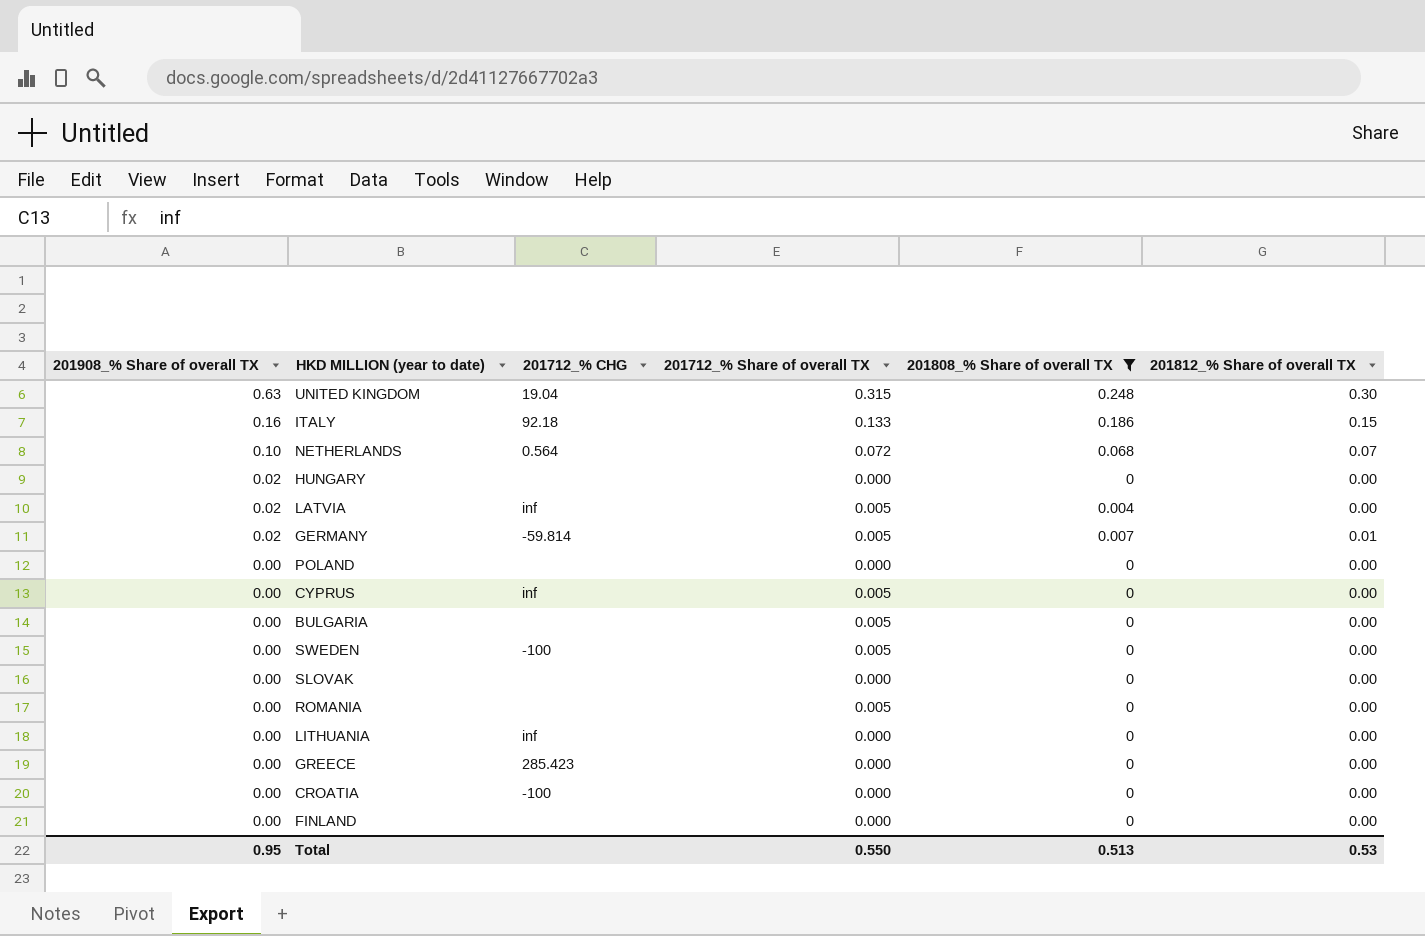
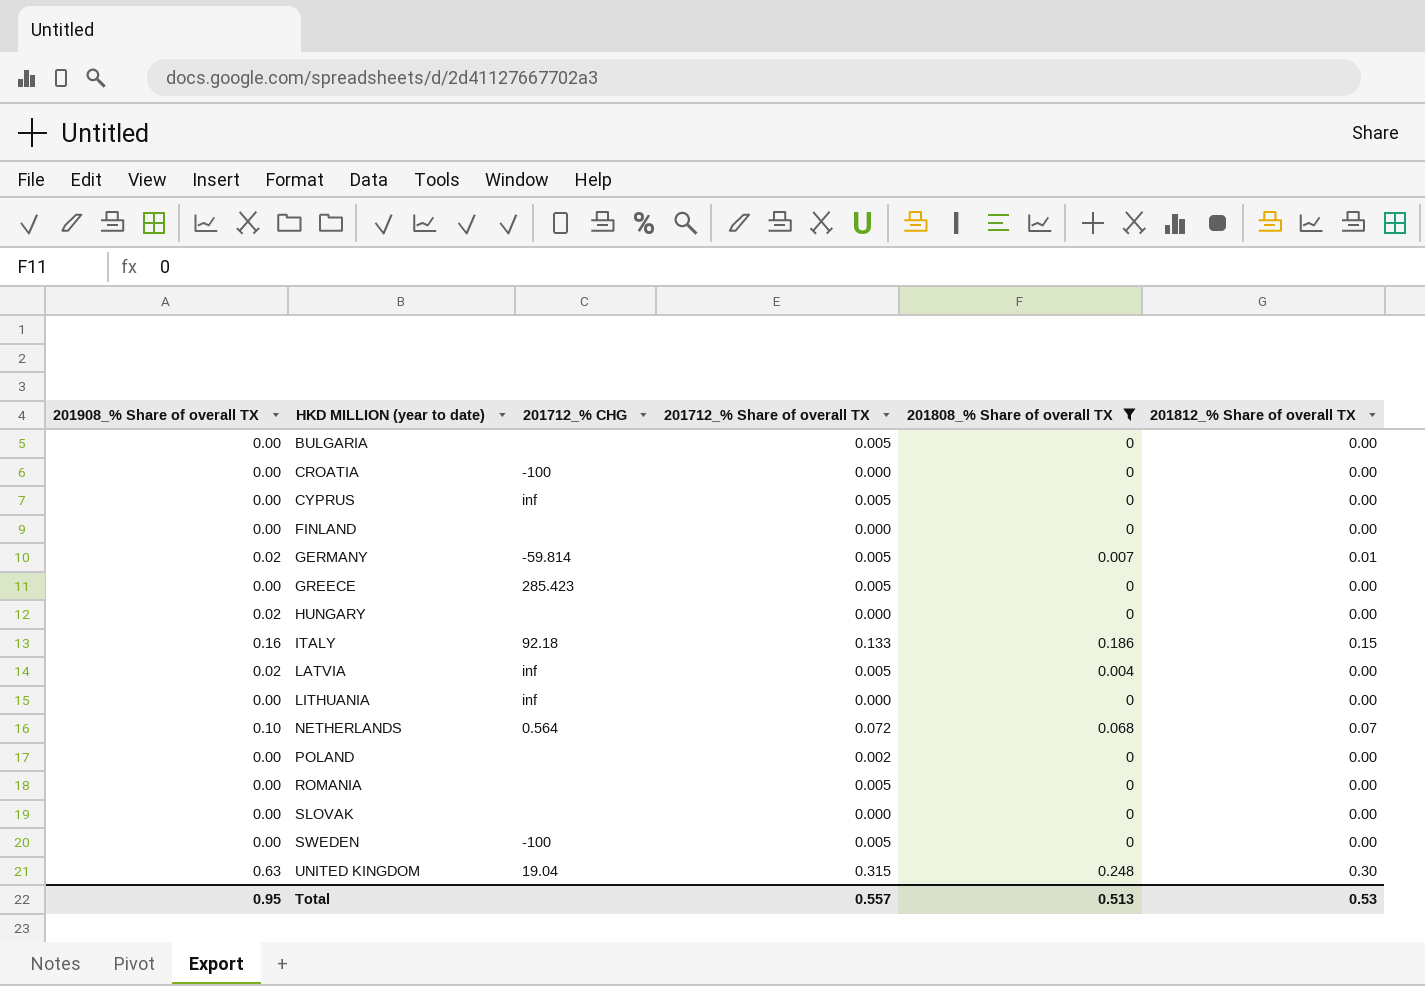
row order: 201908_% Share of overall TX descending -> HKD MILLION (year to date) ascending
GREECE | 201712_% Share of overall TX: 0.000 -> 0.005
POLAND | 201712_% Share of overall TX: 0.000 -> 0.002
Total | 201712_% Share of overall TX: 0.550 -> 0.557

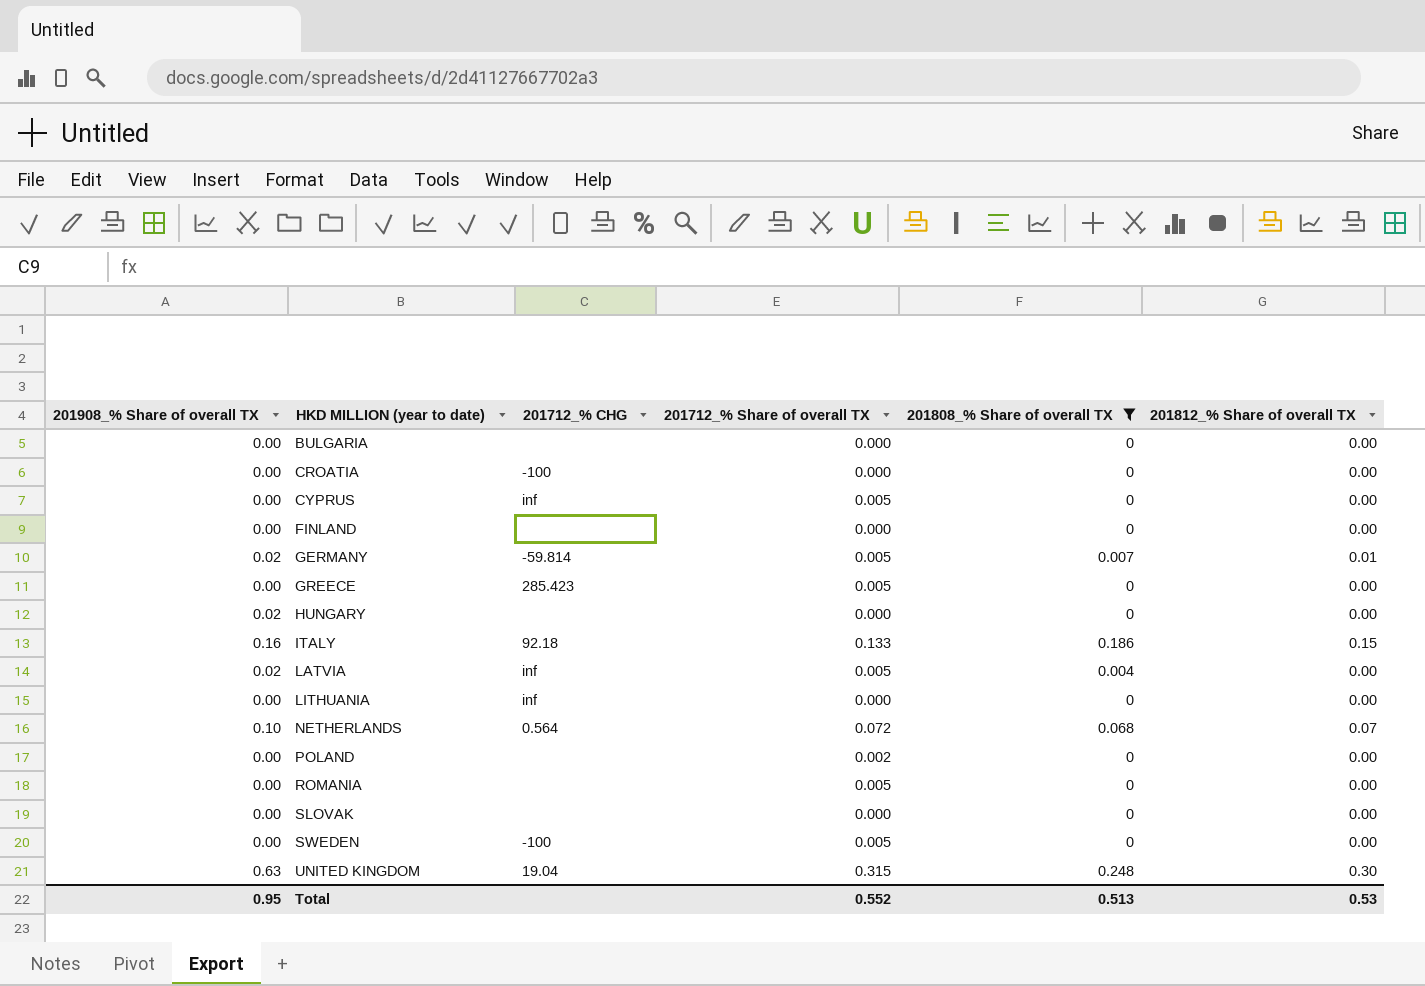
BULGARIA | 201712_% Share of overall TX: 0.005 -> 0.000
Total | 201712_% Share of overall TX: 0.557 -> 0.552

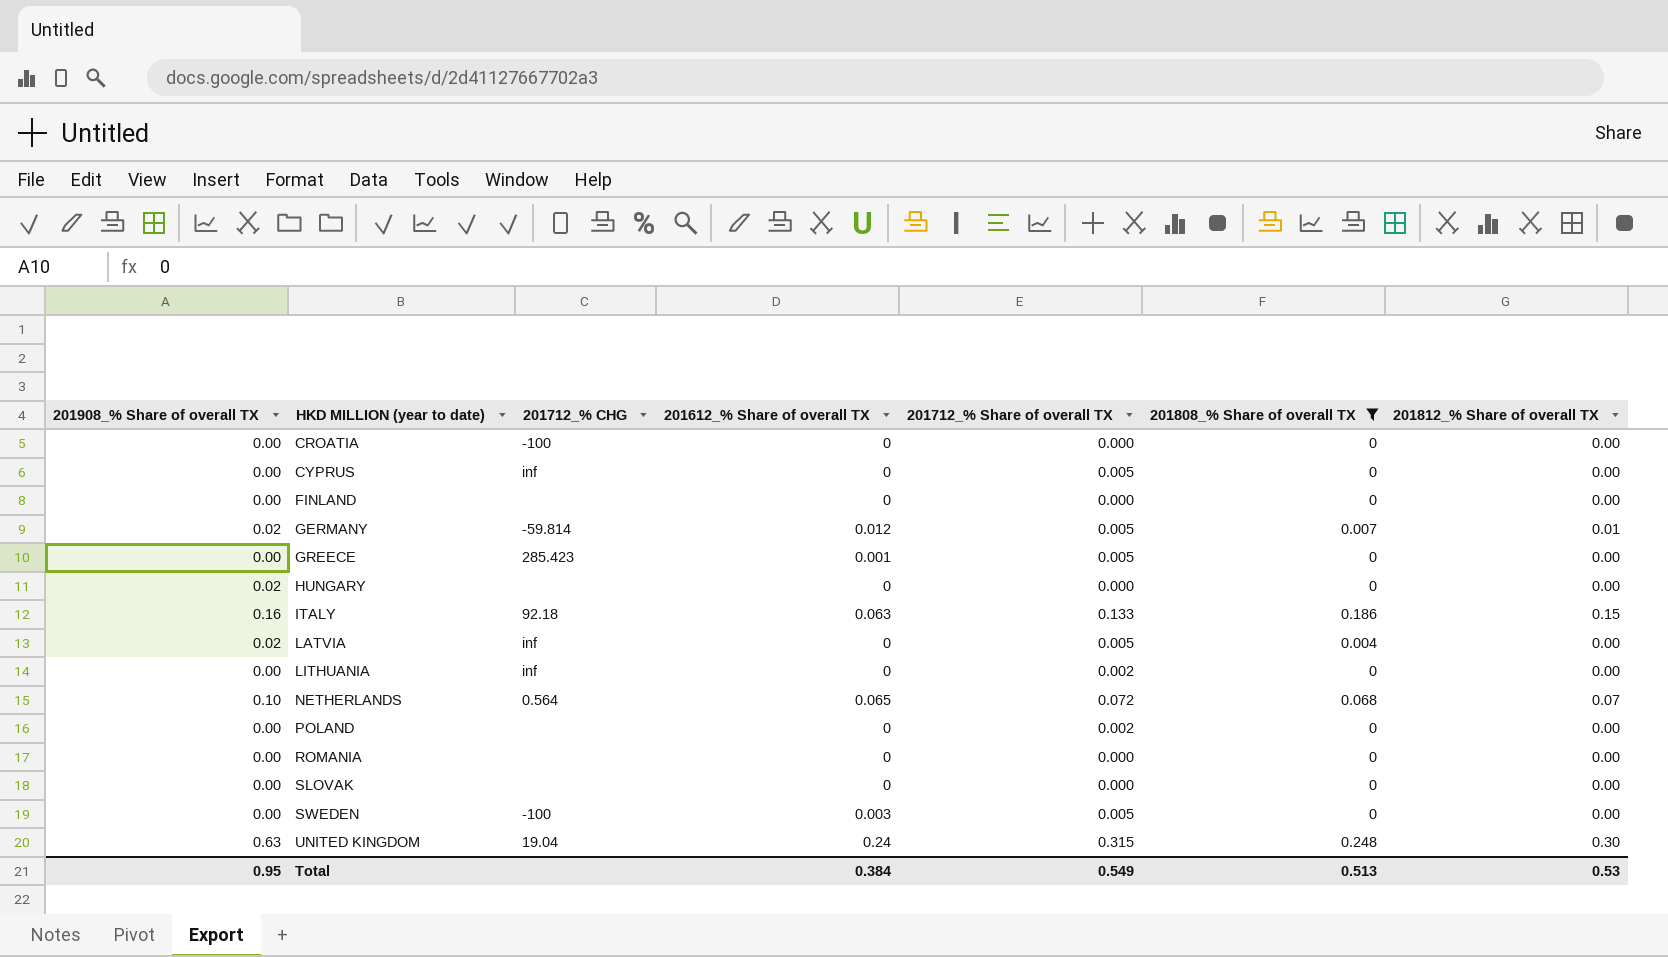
column 201612_% Share of overall TX | position: none -> 4
row BULGARIA: 0.00 | none | 0.000 | 0 | 0.00 -> none
LITHUANIA | 201712_% Share of overall TX: 0.000 -> 0.002
ROMANIA | 201712_% Share of overall TX: 0.005 -> 0.000
Total | 201712_% Share of overall TX: 0.552 -> 0.549

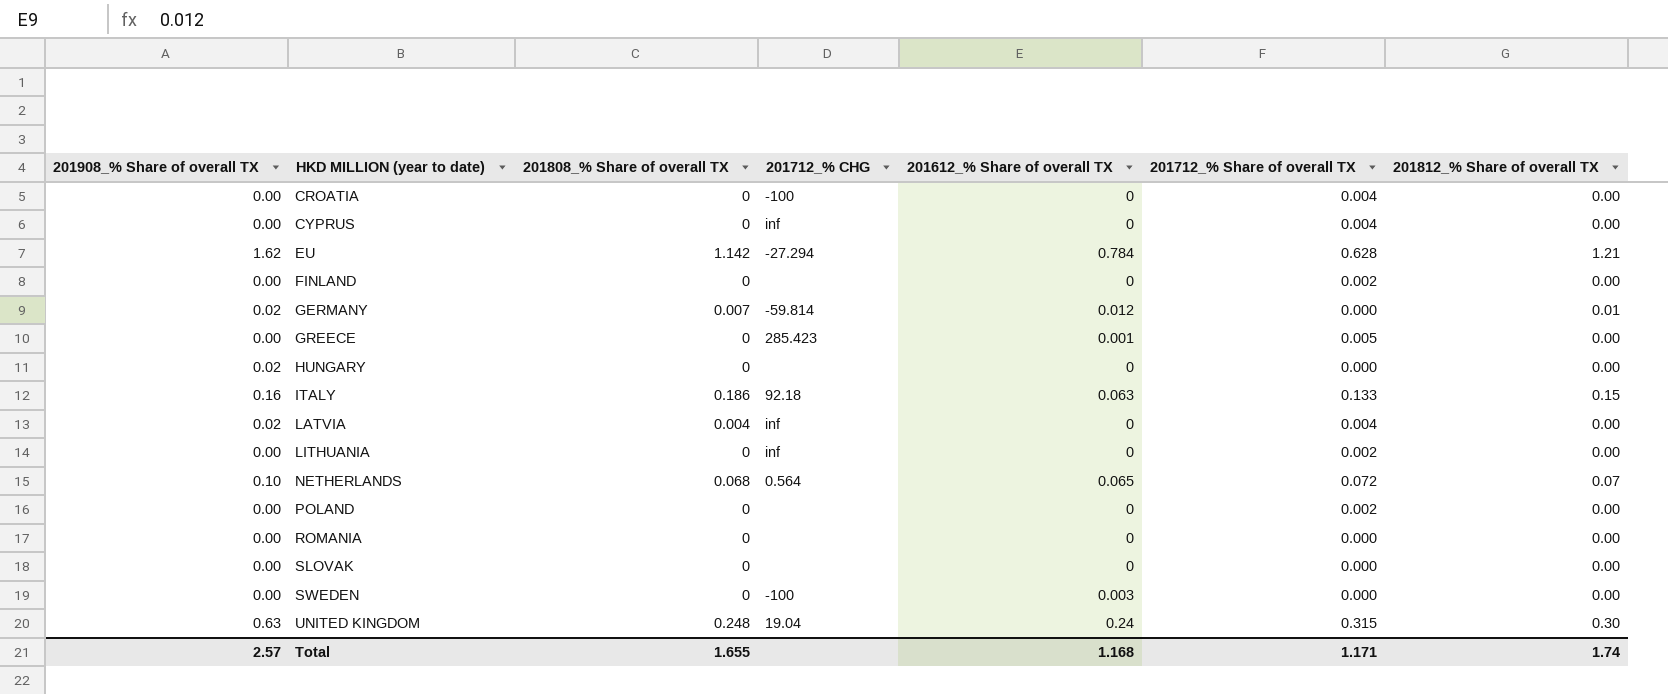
filter: 201808_% Share of overall TX != 1.142 -> none
column 201808_% Share of overall TX | position: 6 -> 3
CROATIA | 201712_% Share of overall TX: 0.000 -> 0.004
CYPRUS | 201712_% Share of overall TX: 0.005 -> 0.004
FINLAND | 201712_% Share of overall TX: 0.000 -> 0.002
GERMANY | 201712_% Share of overall TX: 0.005 -> 0.000
LATVIA | 201712_% Share of overall TX: 0.005 -> 0.004
SWEDEN | 201712_% Share of overall TX: 0.005 -> 0.000
Total | 201908_% Share of overall TX: 0.95 -> 2.57
Total | 201808_% Share of overall TX: 0.513 -> 1.655
Total | 201612_% Share of overall TX: 0.384 -> 1.168
Total | 201712_% Share of overall TX: 0.549 -> 1.171
Total | 201812_% Share of overall TX: 0.53 -> 1.74

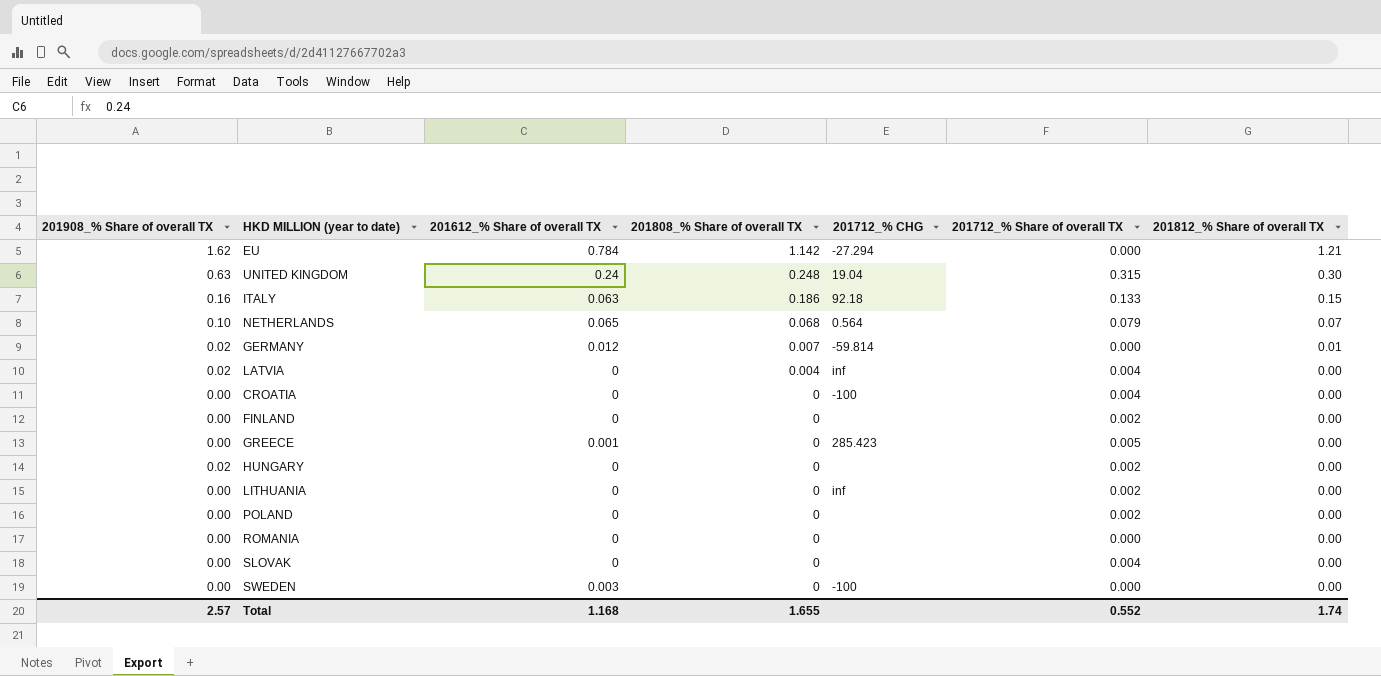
row order: HKD MILLION (year to date) ascending -> 201808_% Share of overall TX descending
column 201612_% Share of overall TX | position: 5 -> 3
row CYPRUS: 0.00 | 0 | inf | 0 | 0.004 | 0.00 -> none
EU | 201712_% Share of overall TX: 0.628 -> 0.000
NETHERLANDS | 201712_% Share of overall TX: 0.072 -> 0.079
HUNGARY | 201712_% Share of overall TX: 0.000 -> 0.002
SLOVAK | 201712_% Share of overall TX: 0.000 -> 0.004
Total | 201712_% Share of overall TX: 1.171 -> 0.552

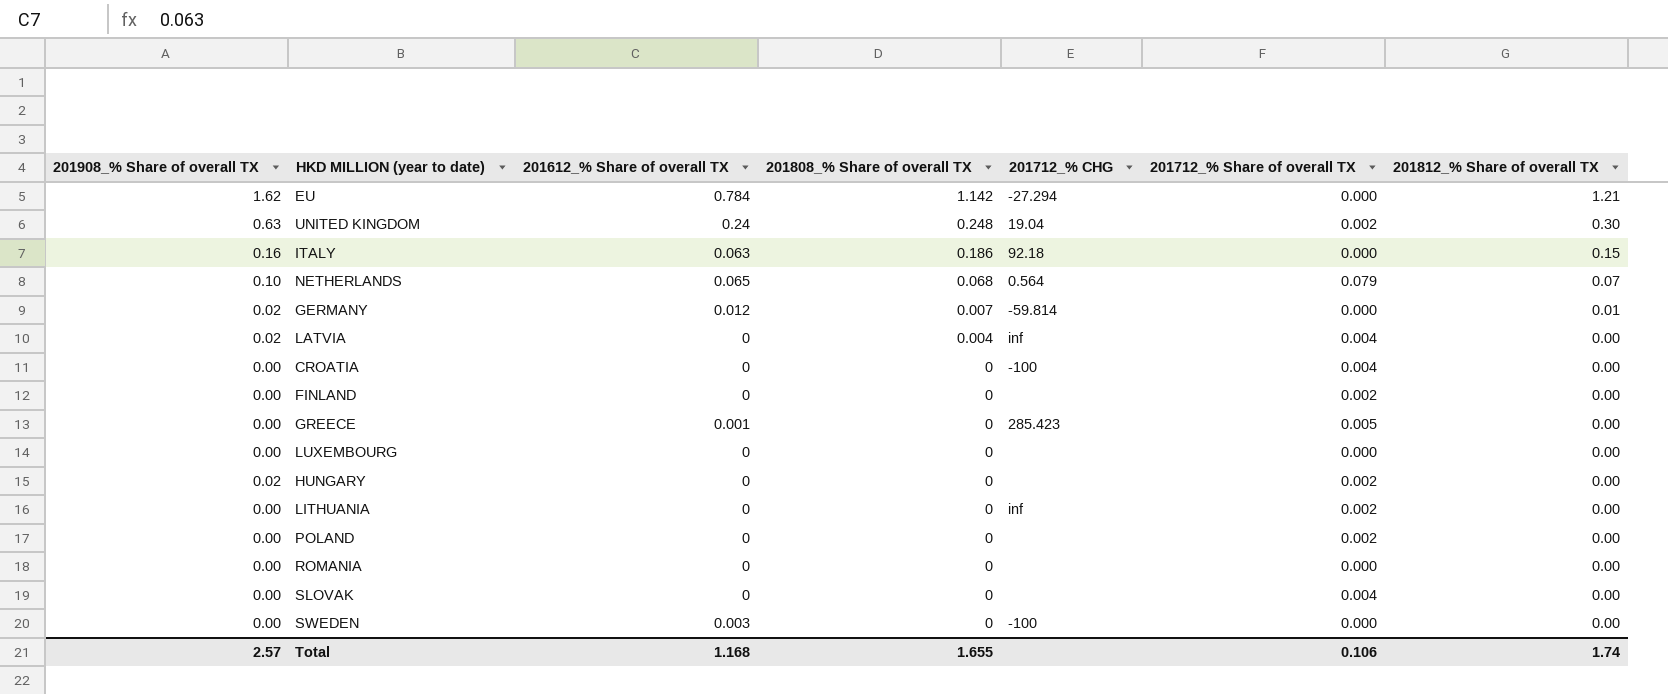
UNITED KINGDOM | 201712_% Share of overall TX: 0.315 -> 0.002
ITALY | 201712_% Share of overall TX: 0.133 -> 0.000
row LUXEMBOURG: none -> 0.00 | 0 | 0 | none | 0.000 | 0.00
Total | 201712_% Share of overall TX: 0.552 -> 0.106

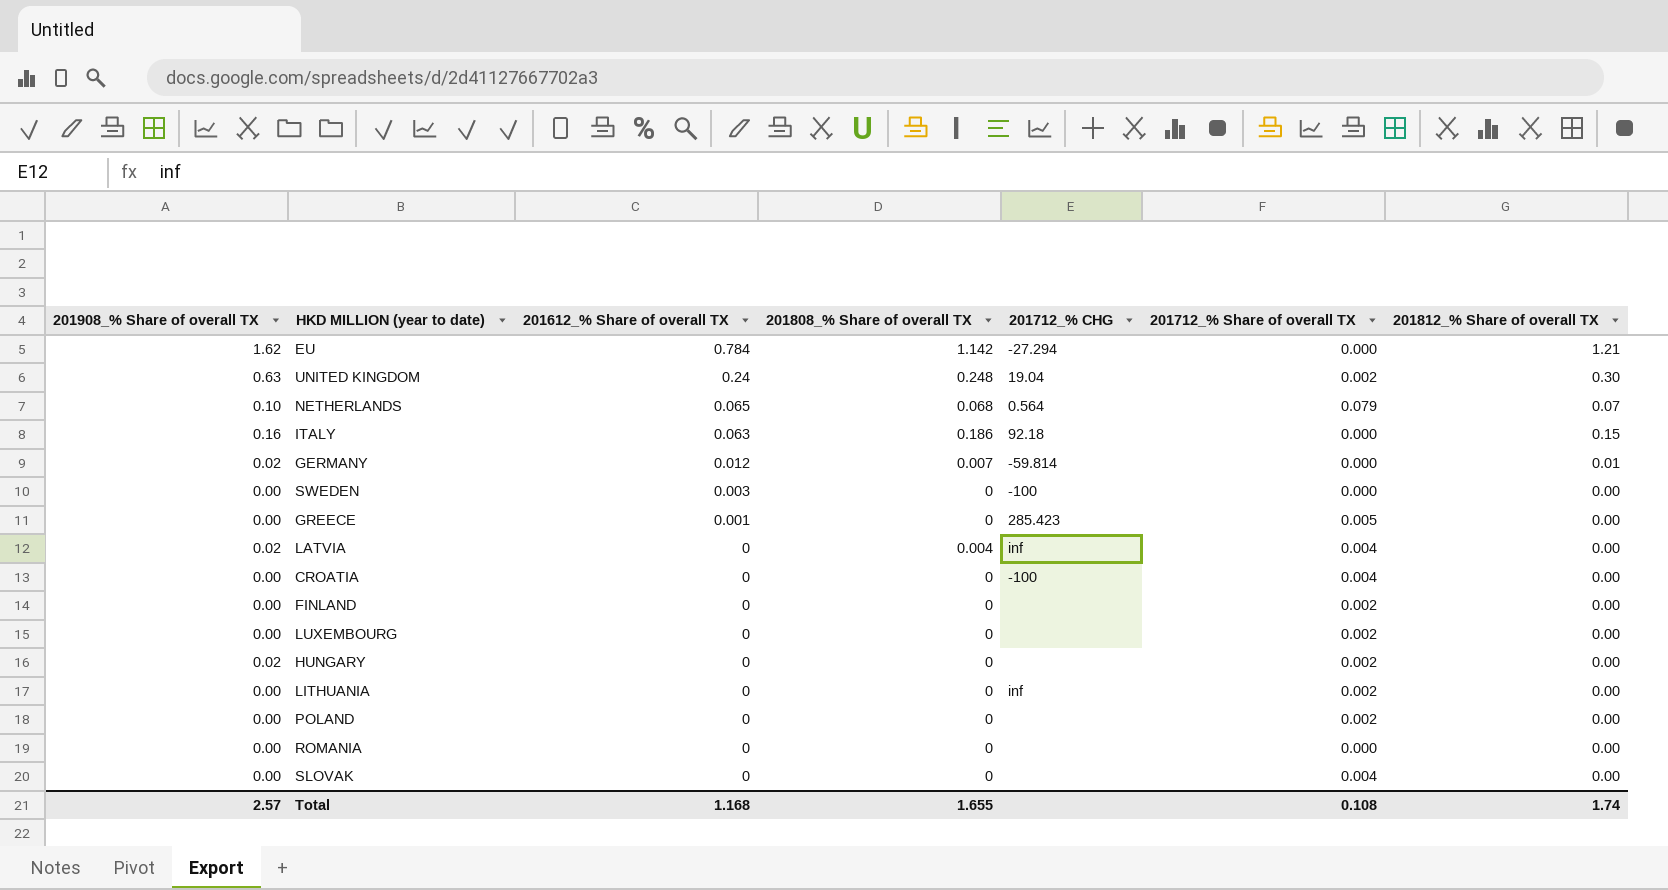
row order: 201808_% Share of overall TX descending -> 201612_% Share of overall TX descending
LUXEMBOURG | 201712_% Share of overall TX: 0.000 -> 0.002
Total | 201712_% Share of overall TX: 0.106 -> 0.108

